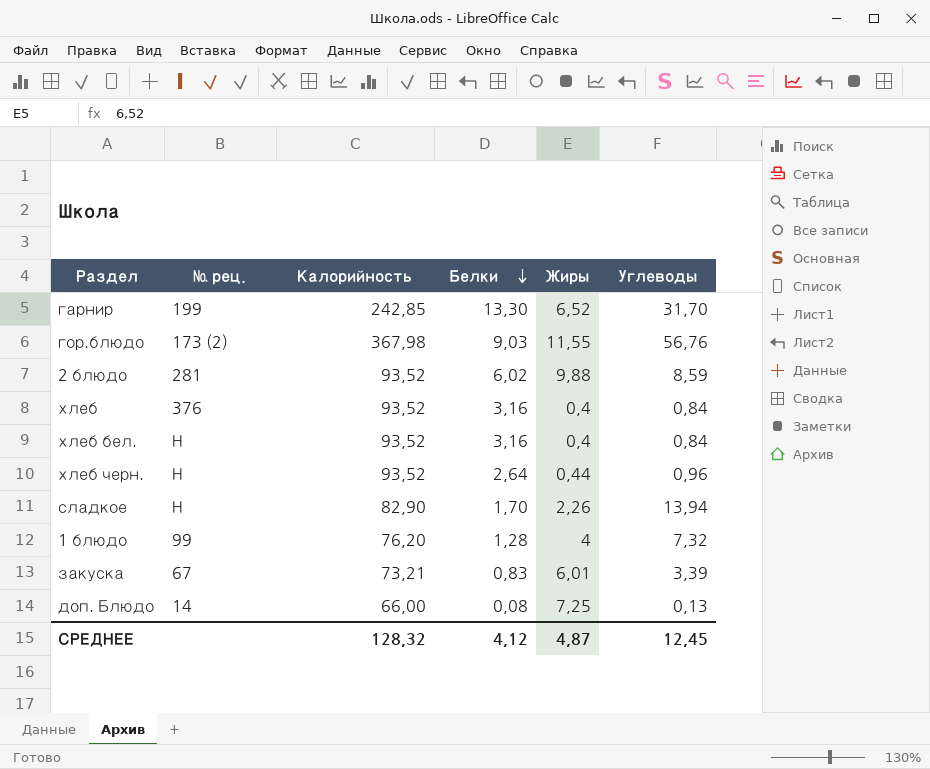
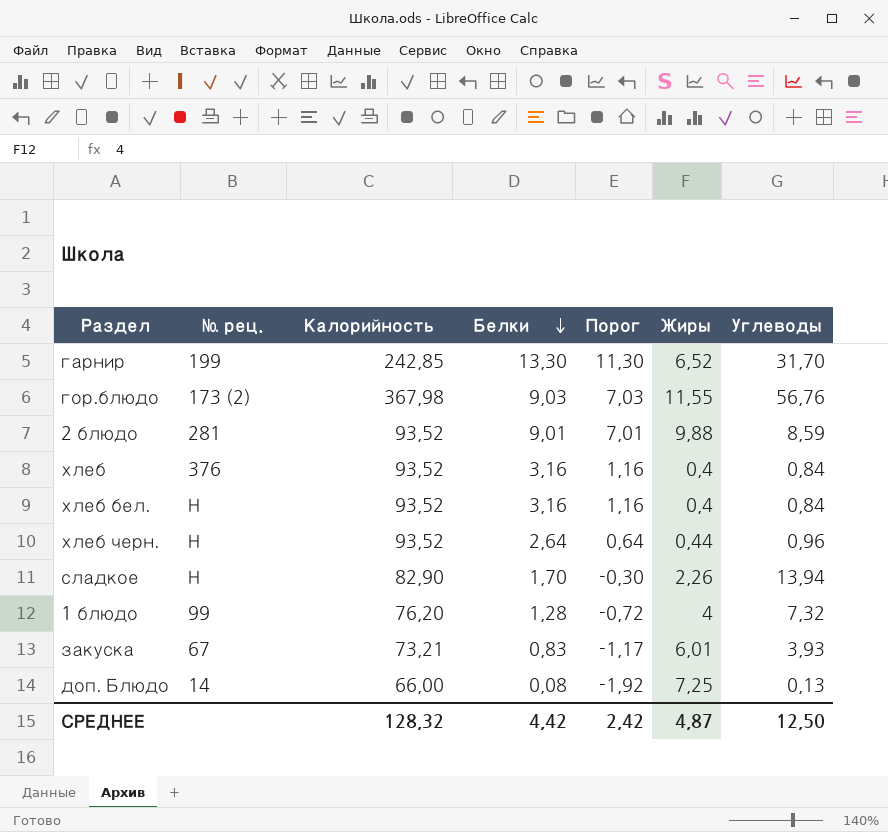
column Порог | formula: none -> [Белки] - 2
2 блюдо | Белки: 6,02 -> 9,01
закуска | Углеводы: 3,39 -> 3,93
СРЕДНЕЕ | Белки: 4,12 -> 4,42
СРЕДНЕЕ | Углеводы: 12,45 -> 12,50

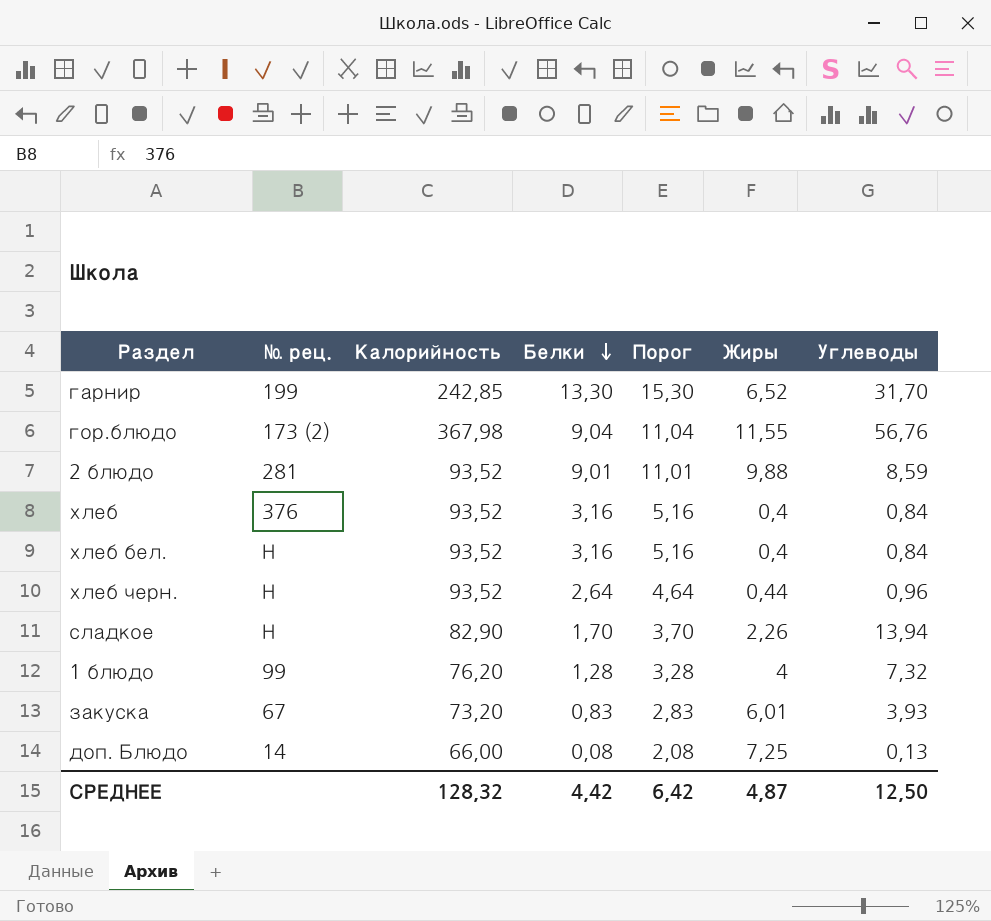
column Порог | formula: [Белки] - 2 -> [Белки] + 2
гор.блюдо | Белки: 9,03 -> 9,04
закуска | Калорийность: 73,21 -> 73,20
СРЕДНЕЕ | Порог: 2,42 -> 6,42

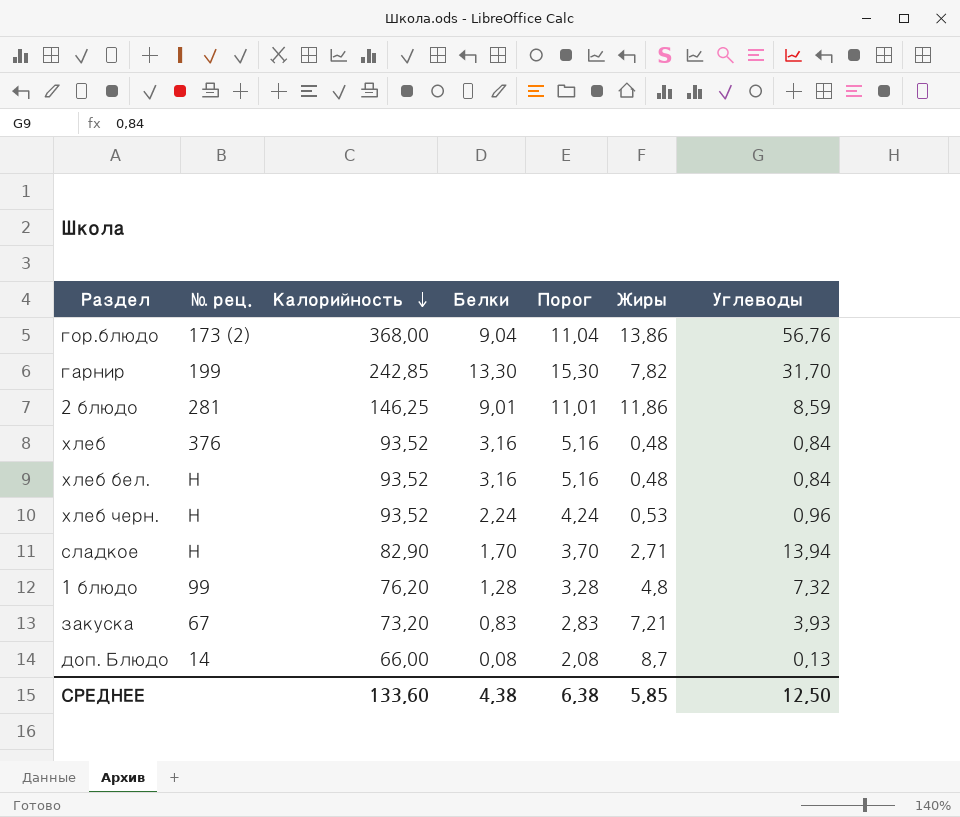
row order: Белки descending -> Калорийность descending
гор.блюдо | Калорийность: 367,98 -> 368,00
гор.блюдо | Жиры: 11,55 -> 13,86
гарнир | Жиры: 6,52 -> 7,82
2 блюдо | Калорийность: 93,52 -> 146,25
2 блюдо | Жиры: 9,88 -> 11,86
хлеб | Жиры: 0,4 -> 0,48
хлеб бел. | Жиры: 0,4 -> 0,48
хлеб черн. | Белки: 2,64 -> 2,24
хлеб черн. | Порог: 4,64 -> 4,24
хлеб черн. | Жиры: 0,44 -> 0,53
сладкое | Жиры: 2,26 -> 2,71
1 блюдо | Жиры: 4 -> 4,8
закуска | Жиры: 6,01 -> 7,21
доп. Блюдо | Жиры: 7,25 -> 8,7
СРЕДНЕЕ | Калорийность: 128,32 -> 133,60
СРЕДНЕЕ | Белки: 4,42 -> 4,38
СРЕДНЕЕ | Порог: 6,42 -> 6,38
СРЕДНЕЕ | Жиры: 4,87 -> 5,85

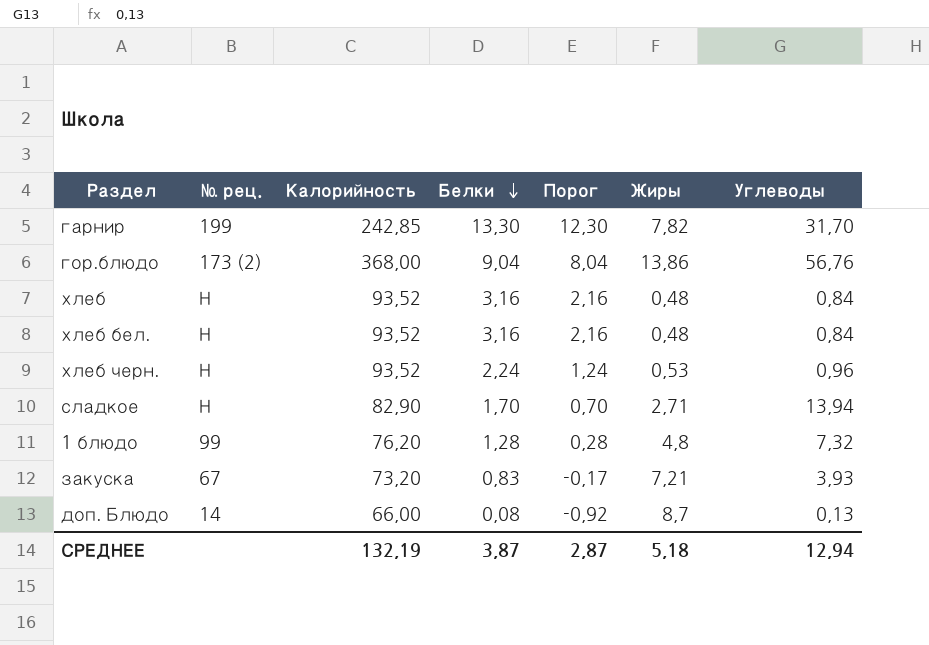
row order: Калорийность descending -> Белки descending
column Порог | formula: [Белки] + 2 -> [Белки] - 1
row 2 блюдо: 281 | 146,25 | 9,01 | 11,01 | 11,86 | 8,59 -> none
хлеб | № рец.: 376 -> Н
СРЕДНЕЕ | Калорийность: 133,60 -> 132,19
СРЕДНЕЕ | Белки: 4,38 -> 3,87
СРЕДНЕЕ | Порог: 6,38 -> 2,87
СРЕДНЕЕ | Жиры: 5,85 -> 5,18
СРЕДНЕЕ | Углеводы: 12,50 -> 12,94

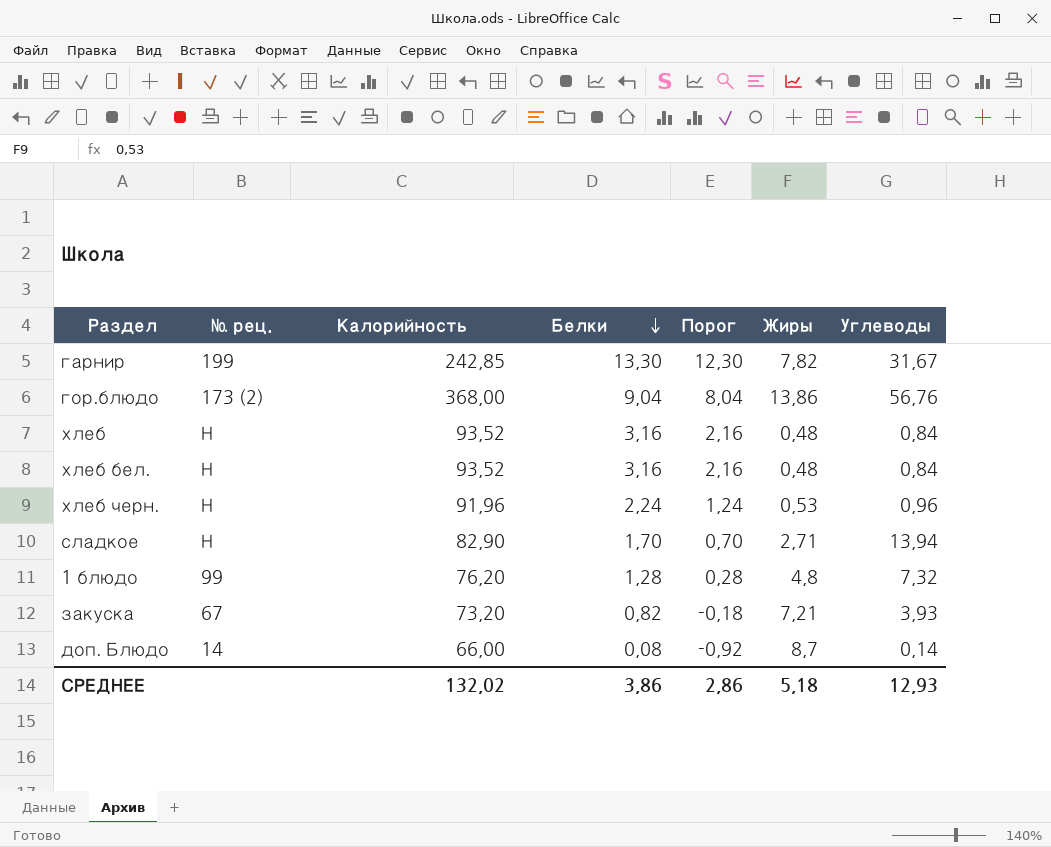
гарнир | Углеводы: 31,70 -> 31,67
хлеб черн. | Калорийность: 93,52 -> 91,96
закуска | Белки: 0,83 -> 0,82
закуска | Порог: -0,17 -> -0,18
доп. Блюдо | Углеводы: 0,13 -> 0,14
СРЕДНЕЕ | Калорийность: 132,19 -> 132,02
СРЕДНЕЕ | Белки: 3,87 -> 3,86
СРЕДНЕЕ | Порог: 2,87 -> 2,86
СРЕДНЕЕ | Углеводы: 12,94 -> 12,93

